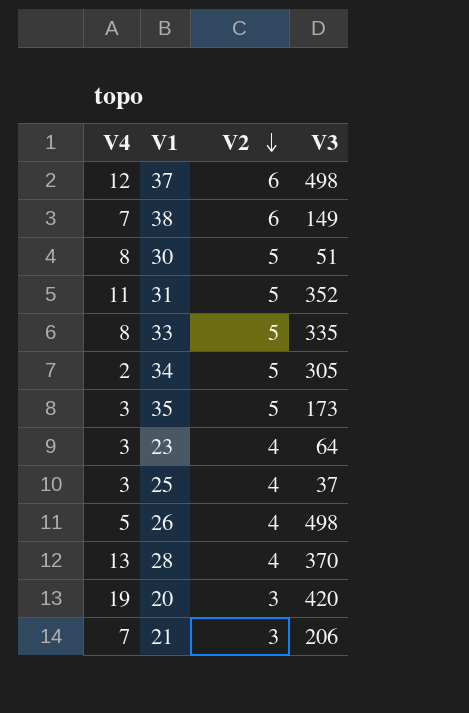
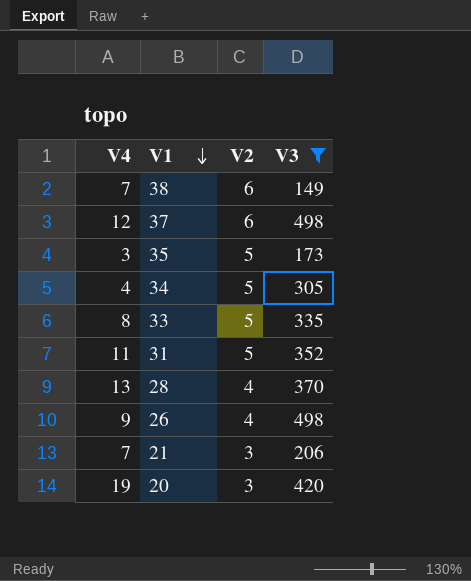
filter: none -> V3 >= 149
row order: V2 descending -> V1 descending
34 | V4: 2 -> 4
26 | V4: 5 -> 9

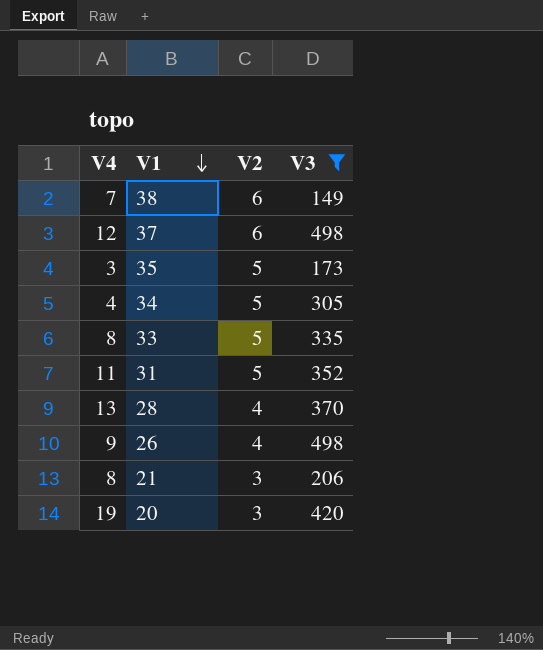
21 | V4: 7 -> 8

